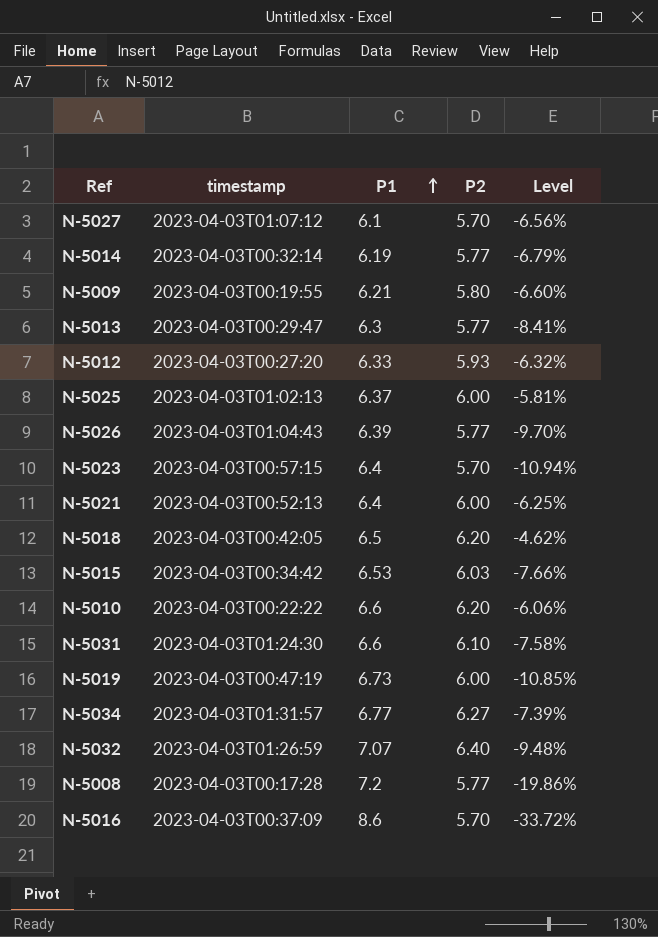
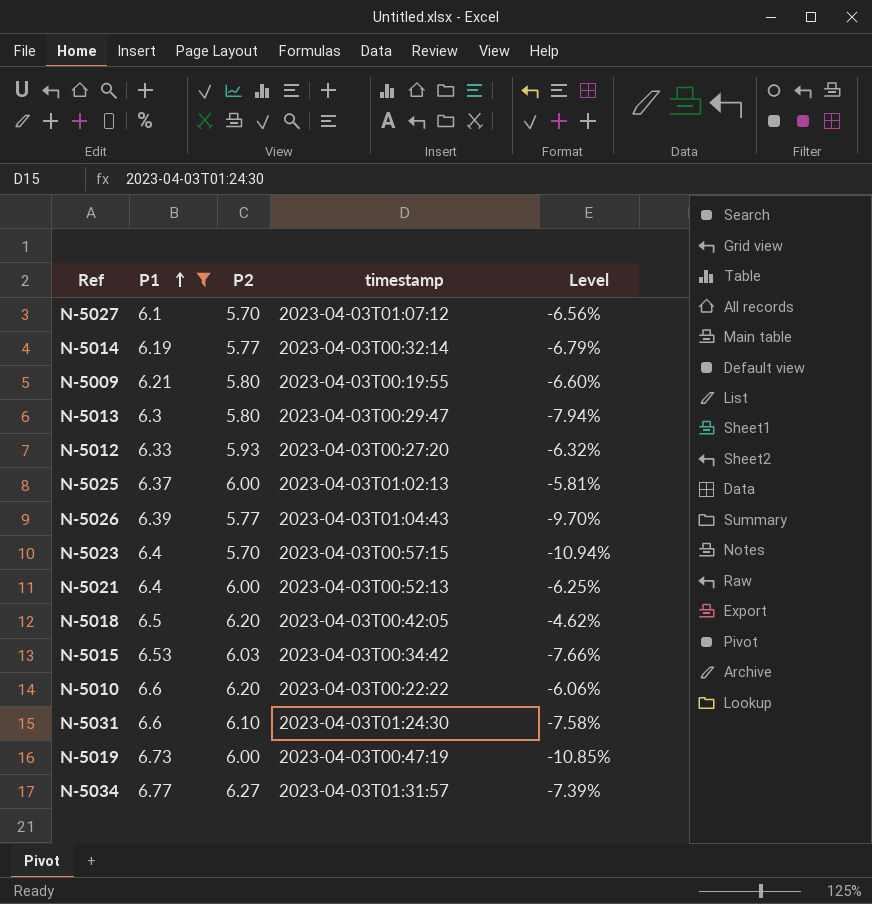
filter: none -> P1 <= 6.77
column timestamp | position: 2 -> 4
N-5013 | P2: 5.77 -> 5.80
N-5013 | Level: -8.41% -> -7.94%

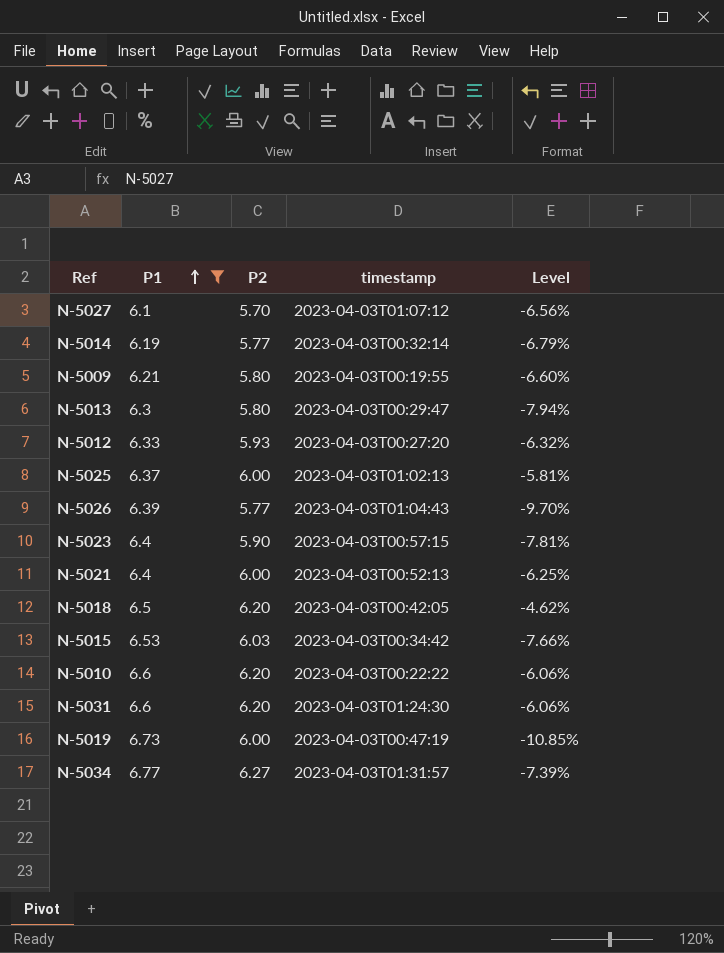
N-5023 | P2: 5.70 -> 5.90
N-5023 | Level: -10.94% -> -7.81%
N-5031 | P2: 6.10 -> 6.20
N-5031 | Level: -7.58% -> -6.06%

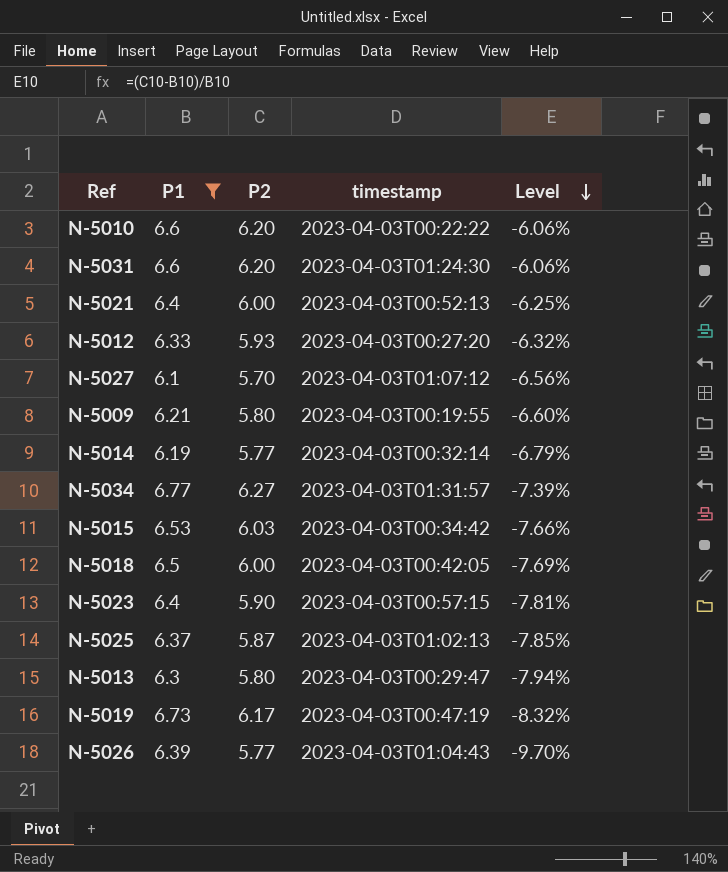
row order: P1 ascending -> Level descending
N-5018 | P2: 6.20 -> 6.00
N-5018 | Level: -4.62% -> -7.69%
N-5025 | P2: 6.00 -> 5.87
N-5025 | Level: -5.81% -> -7.85%
N-5019 | P2: 6.00 -> 6.17
N-5019 | Level: -10.85% -> -8.32%

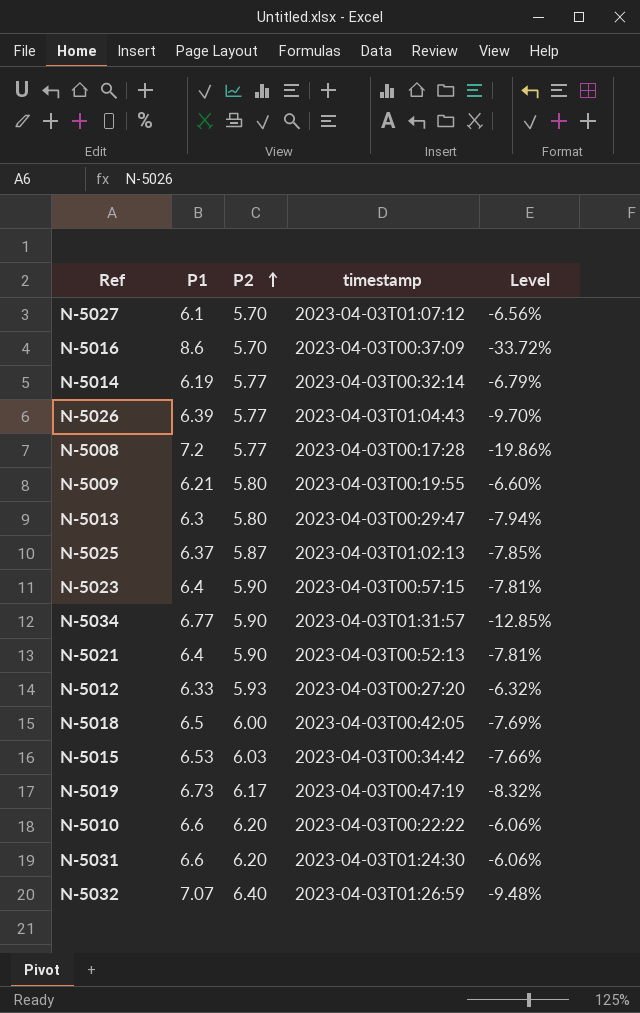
filter: P1 <= 6.77 -> none
row order: Level descending -> P2 ascending
N-5034 | P2: 6.27 -> 5.90
N-5034 | Level: -7.39% -> -12.85%
N-5021 | P2: 6.00 -> 5.90
N-5021 | Level: -6.25% -> -7.81%

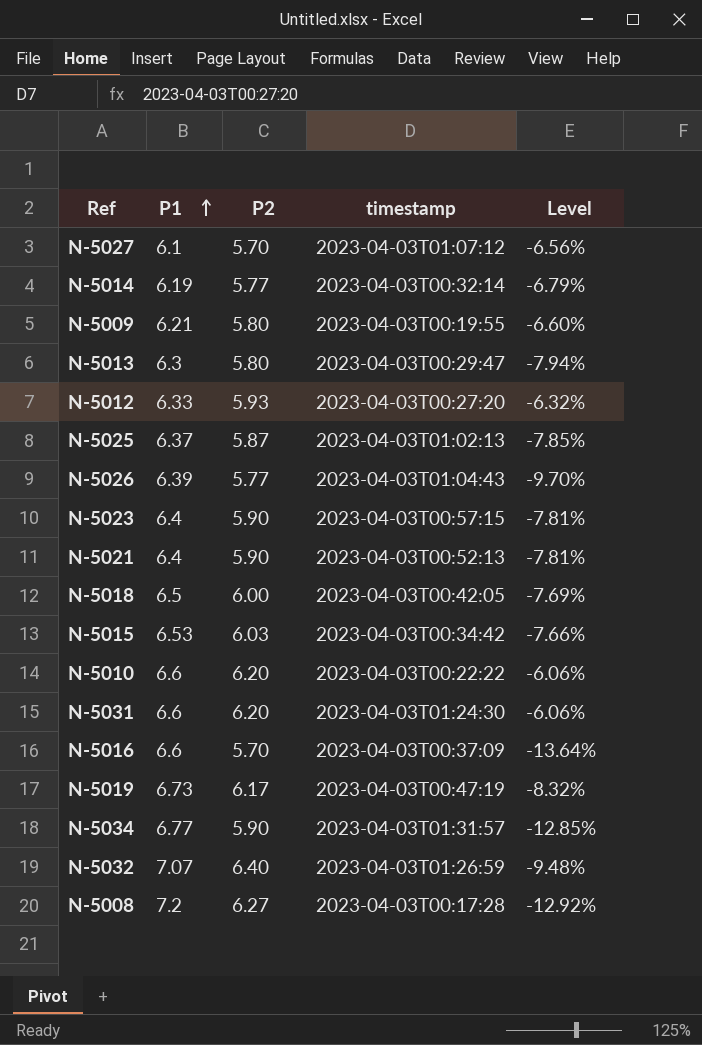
row order: P2 ascending -> P1 ascending
N-5016 | P1: 8.6 -> 6.6
N-5016 | Level: -33.72% -> -13.64%
N-5008 | P2: 5.77 -> 6.27
N-5008 | Level: -19.86% -> -12.92%

